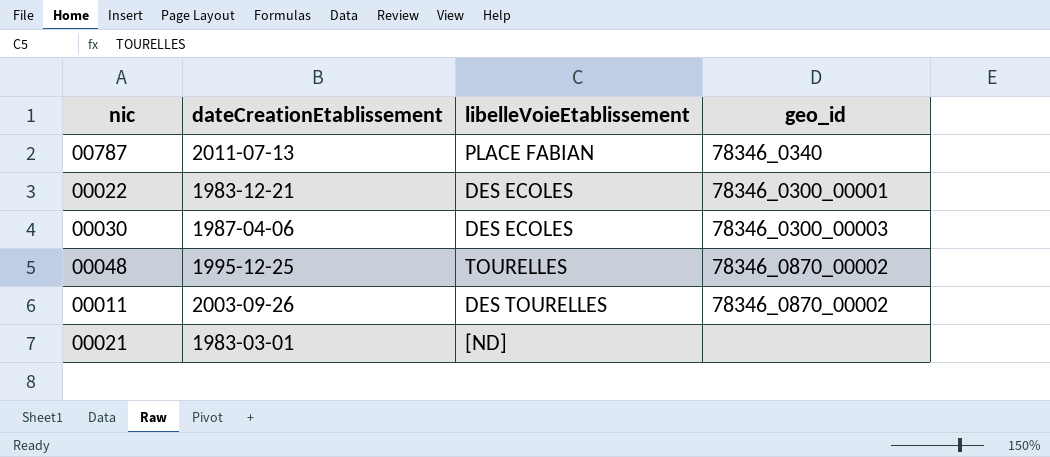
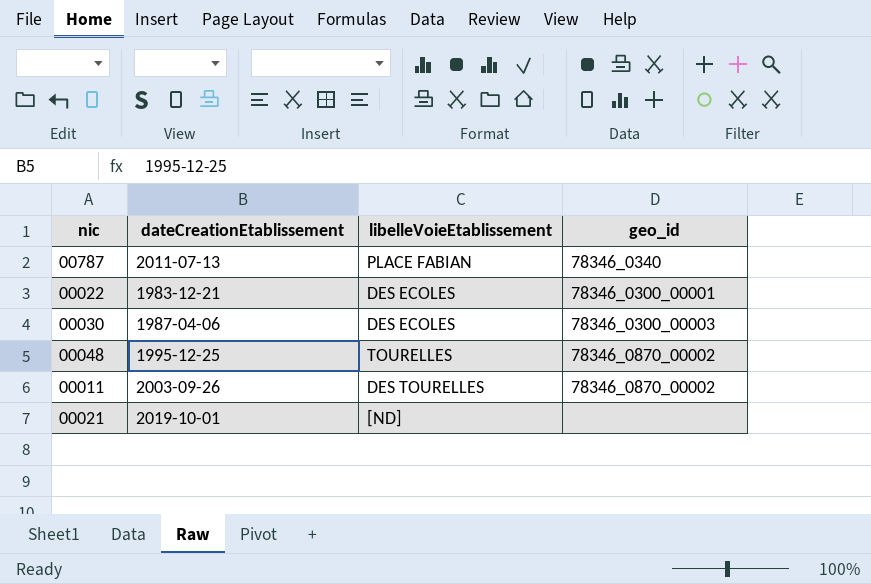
00021 | dateCreationEtablissement: 1983-03-01 -> 2019-10-01

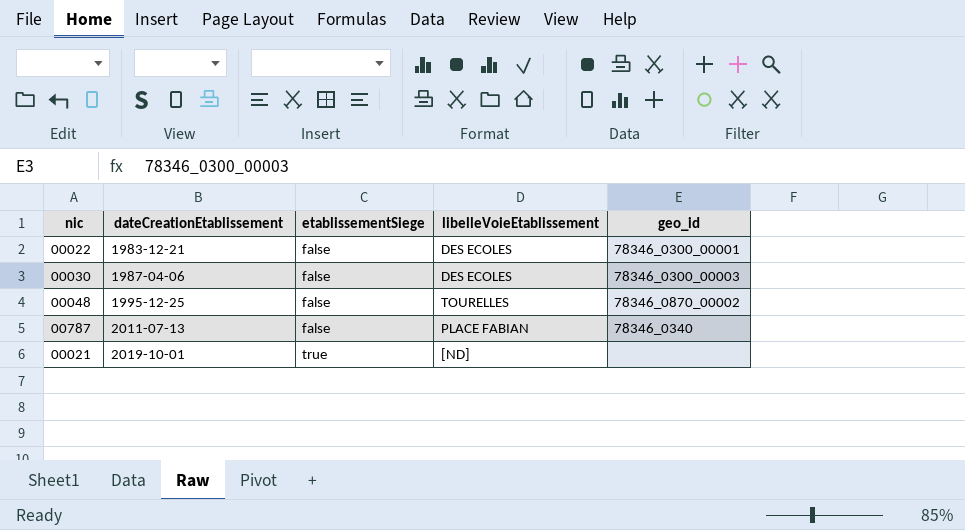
row order: none -> dateCreationEtablissement ascending
column etablissementSiege | position: none -> 3
row 00011: 2003-09-26 | DES TOURELLES | 78346_0870_00002 -> none

